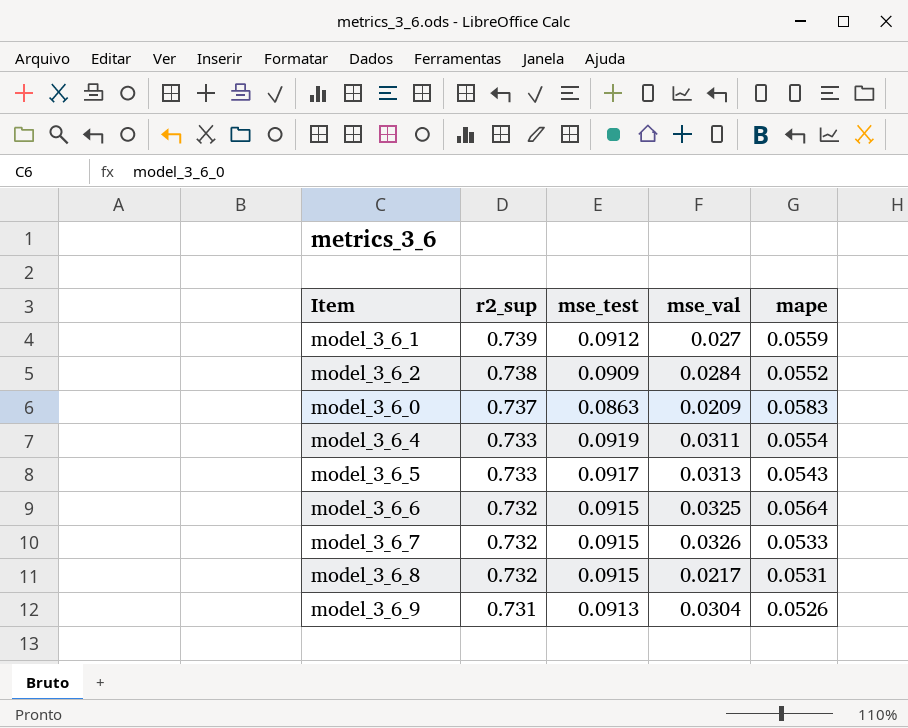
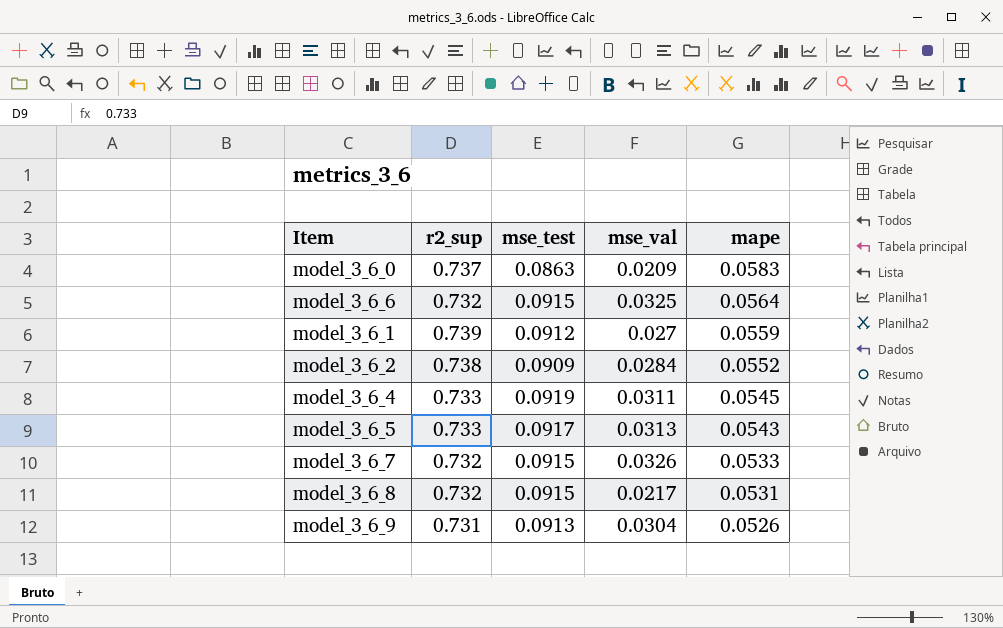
row order: r2_sup descending -> mape descending
model_3_6_4 | mape: 0.0554 -> 0.0545

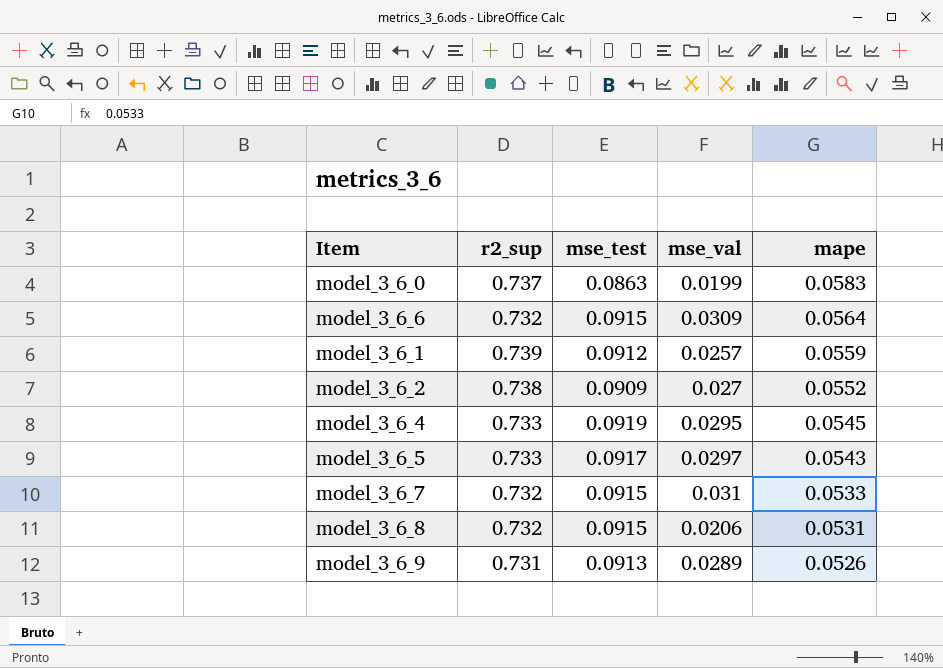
model_3_6_0 | mse_val: 0.0209 -> 0.0199
model_3_6_6 | mse_val: 0.0325 -> 0.0309
model_3_6_1 | mse_val: 0.027 -> 0.0257
model_3_6_2 | mse_val: 0.0284 -> 0.027
model_3_6_4 | mse_val: 0.0311 -> 0.0295
model_3_6_5 | mse_val: 0.0313 -> 0.0297
model_3_6_7 | mse_val: 0.0326 -> 0.031
model_3_6_8 | mse_val: 0.0217 -> 0.0206
model_3_6_9 | mse_val: 0.0304 -> 0.0289

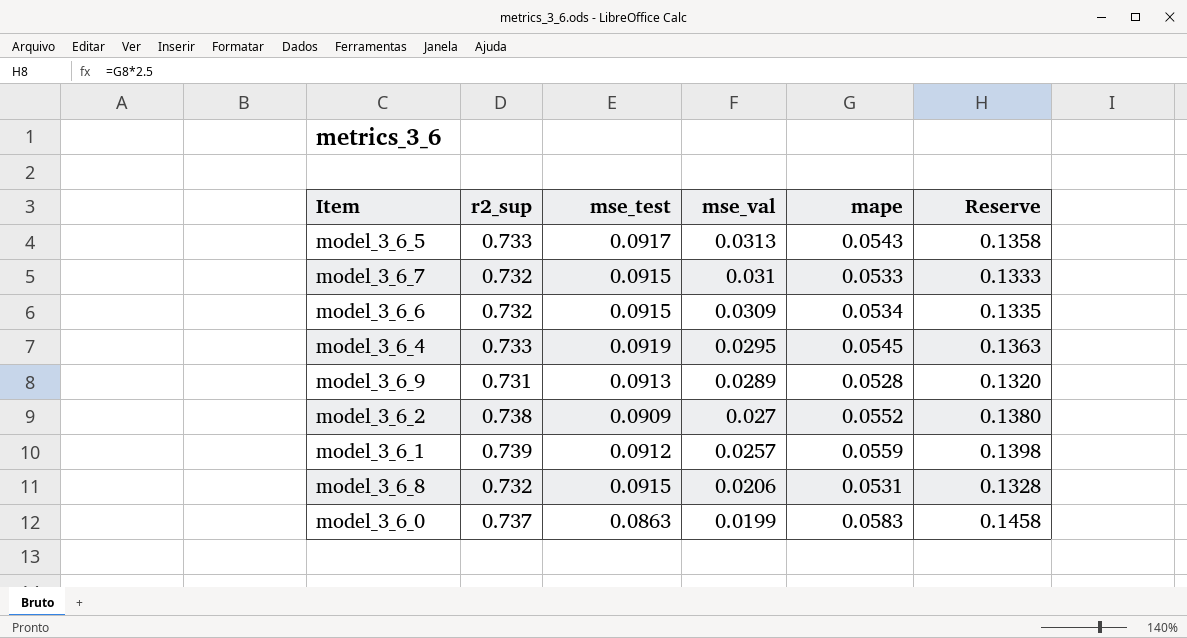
row order: mape descending -> mse_val descending
column Reserve | formula: none -> [mape] * 2.5
model_3_6_5 | mse_val: 0.0297 -> 0.0313
model_3_6_6 | mape: 0.0564 -> 0.0534
model_3_6_9 | mape: 0.0526 -> 0.0528

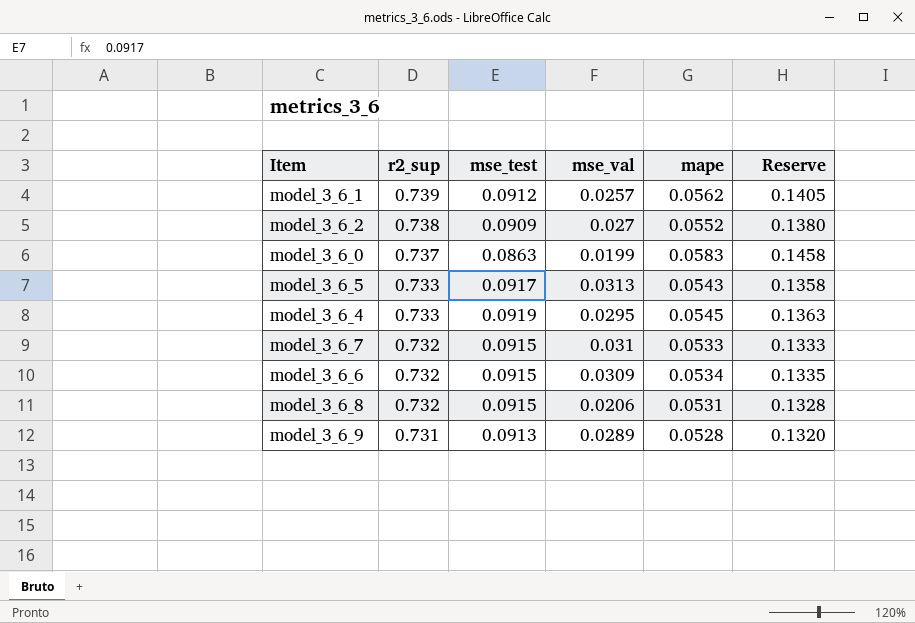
row order: mse_val descending -> r2_sup descending
model_3_6_1 | mape: 0.0559 -> 0.0562
model_3_6_1 | Reserve: 0.1398 -> 0.1405

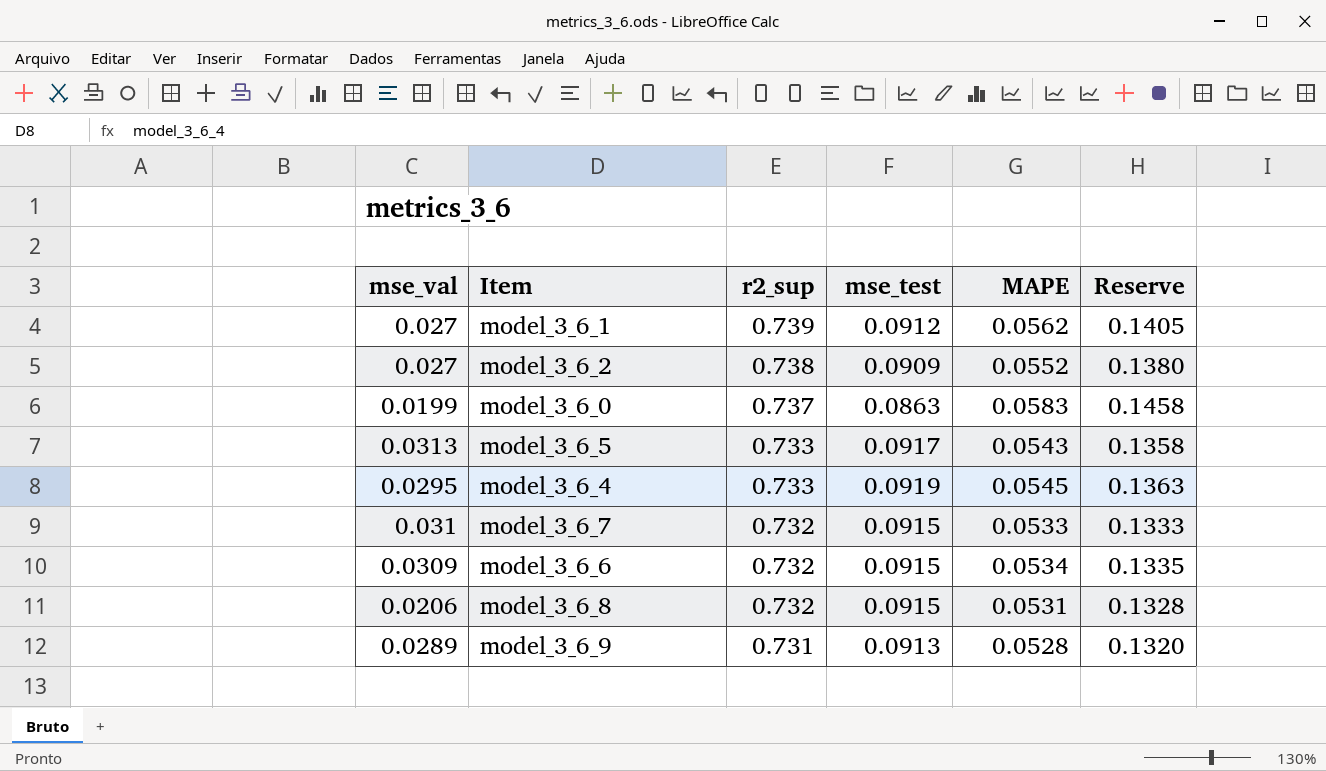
column mse_val | position: 4 -> 1
column name: mape -> MAPE
model_3_6_1 | mse_val: 0.0257 -> 0.027

